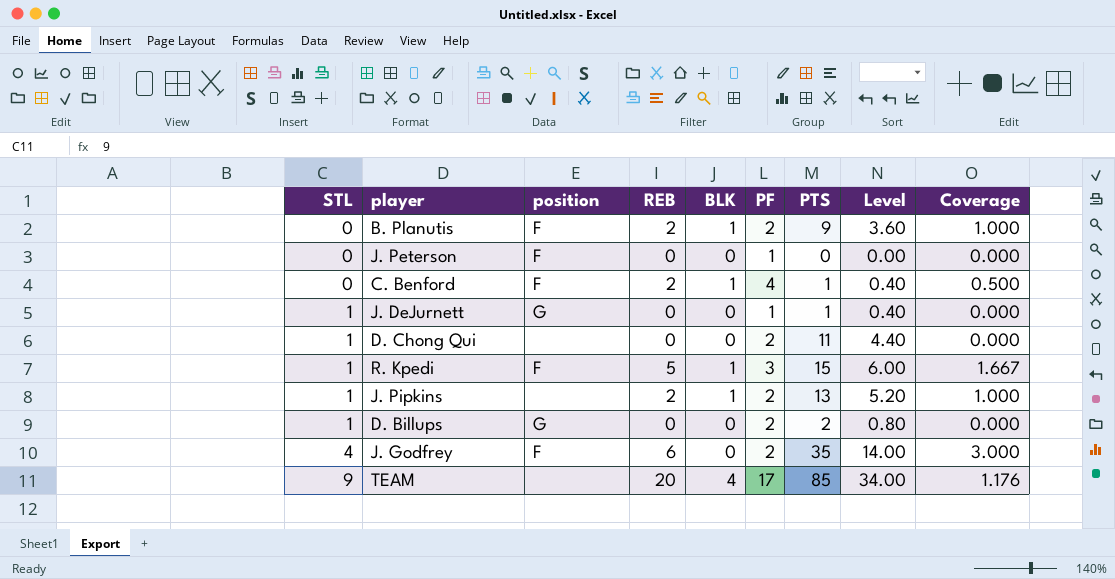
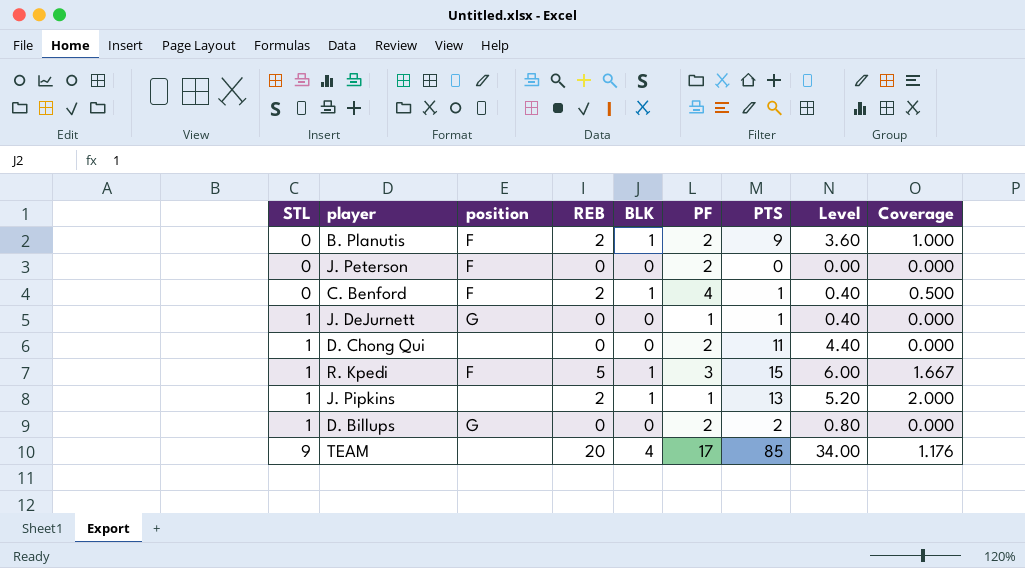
row J. Godfrey: 4 | F | 6 | 0 | 2 | 35 | 14.00 | 3.000 -> none
J. Peterson | PF: 1 -> 2
J. Pipkins | PF: 2 -> 1
J. Pipkins | Coverage: 1.000 -> 2.000

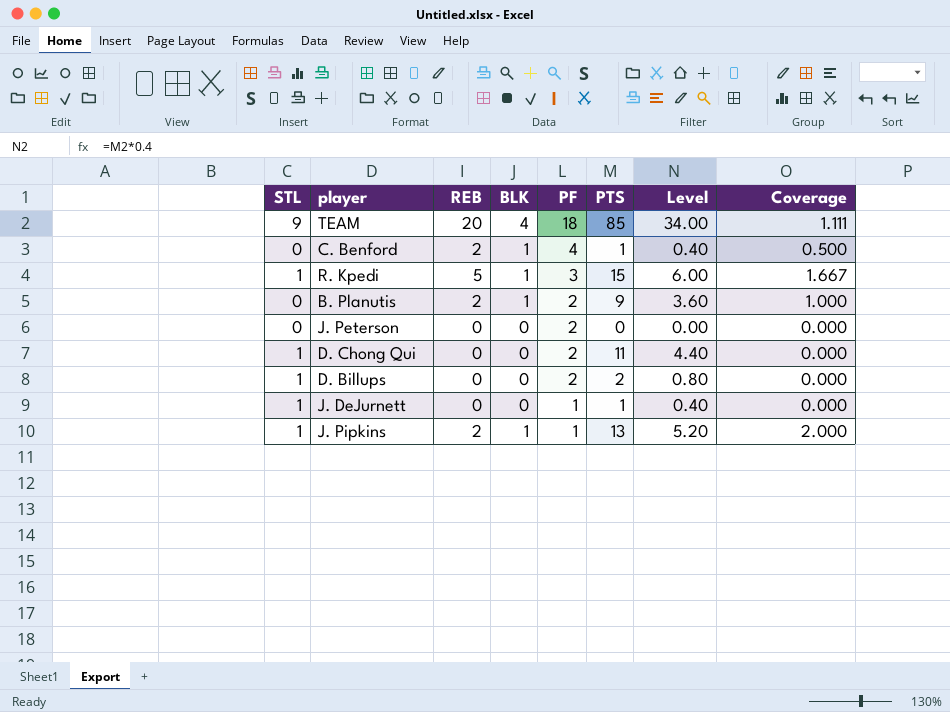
row order: STL ascending -> PF descending
column position | position: 3 -> none
TEAM | PF: 17 -> 18
TEAM | Coverage: 1.176 -> 1.111

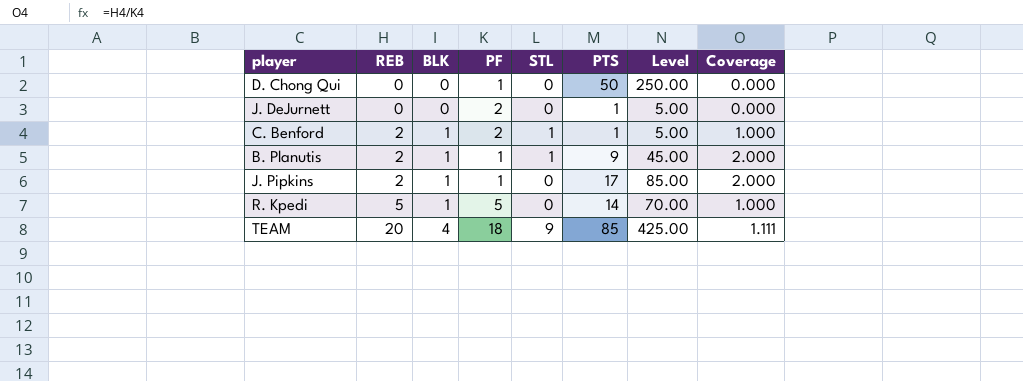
row order: PF descending -> REB ascending
column STL | position: 1 -> 5
column Level | formula: [PTS] * 0.4 -> [PTS] * 5
row J. Peterson: 0 | 0 | 0 | 2 | 0 | 0.00 | 0.000 -> none
row D. Billups: 1 | 0 | 0 | 2 | 2 | 0.80 | 0.000 -> none
D. Chong Qui | PF: 2 -> 1
D. Chong Qui | STL: 1 -> 0
D. Chong Qui | PTS: 11 -> 50
J. DeJurnett | PF: 1 -> 2
J. DeJurnett | STL: 1 -> 0
C. Benford | PF: 4 -> 2
C. Benford | STL: 0 -> 1
C. Benford | Coverage: 0.500 -> 1.000
B. Planutis | PF: 2 -> 1
B. Planutis | STL: 0 -> 1
B. Planutis | Coverage: 1.000 -> 2.000
J. Pipkins | STL: 1 -> 0
J. Pipkins | PTS: 13 -> 17
R. Kpedi | PF: 3 -> 5
R. Kpedi | STL: 1 -> 0
R. Kpedi | PTS: 15 -> 14
R. Kpedi | Coverage: 1.667 -> 1.000

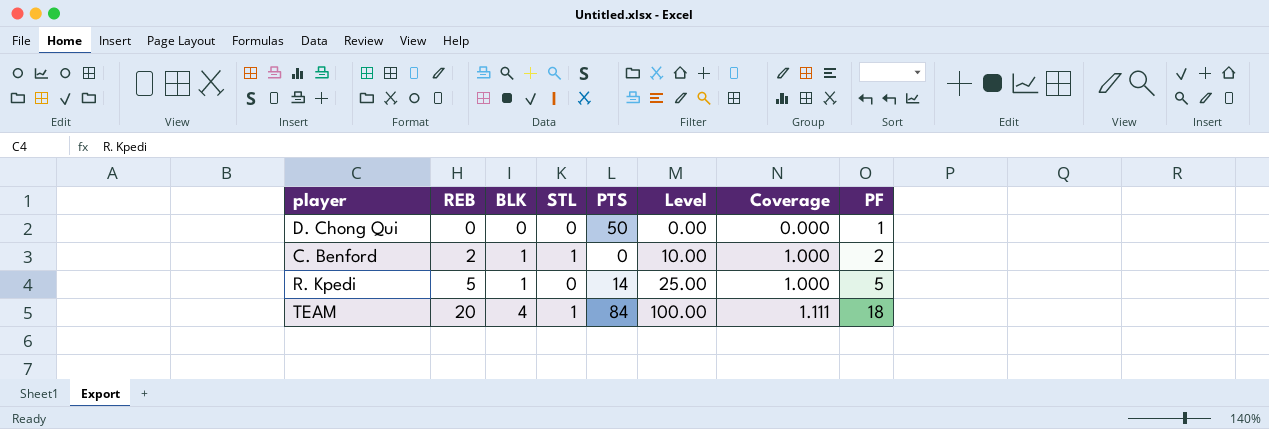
column Level | formula: [PTS] * 5 -> [REB] * 5
column PF | position: 4 -> 8
row J. DeJurnett: 0 | 0 | 2 | 0 | 1 | 5.00 | 0.000 -> none
row B. Planutis: 2 | 1 | 1 | 1 | 9 | 45.00 | 2.000 -> none
row J. Pipkins: 2 | 1 | 1 | 0 | 17 | 85.00 | 2.000 -> none
C. Benford | PTS: 1 -> 0
TEAM | STL: 9 -> 1
TEAM | PTS: 85 -> 84

